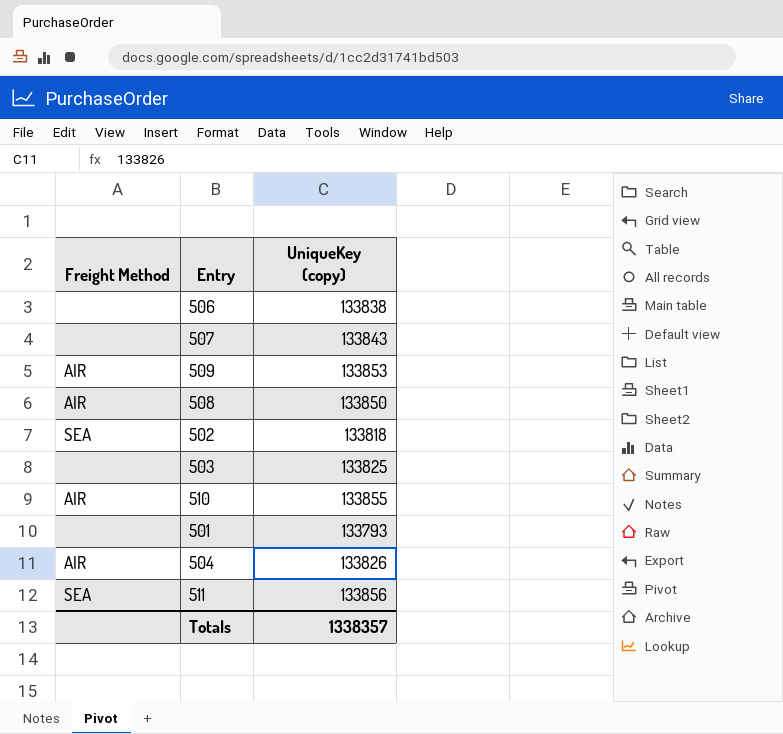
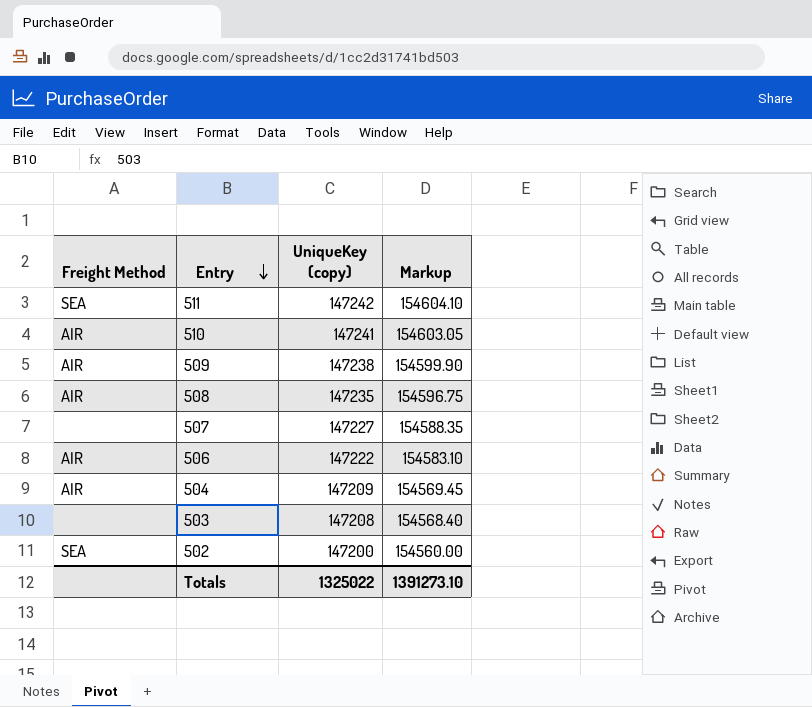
row order: none -> Entry descending
column Markup | formula: none -> [UniqueKey (copy)] * 1.05
row 501: none | 133793 -> none
511 | UniqueKey (copy): 133856 -> 147242
510 | UniqueKey (copy): 133855 -> 147241
509 | UniqueKey (copy): 133853 -> 147238
508 | UniqueKey (copy): 133850 -> 147235
507 | UniqueKey (copy): 133843 -> 147227
506 | Freight Method: none -> AIR
506 | UniqueKey (copy): 133838 -> 147222
504 | UniqueKey (copy): 133826 -> 147209
503 | UniqueKey (copy): 133825 -> 147208
502 | UniqueKey (copy): 133818 -> 147200
Totals | UniqueKey (copy): 1338357 -> 1325022

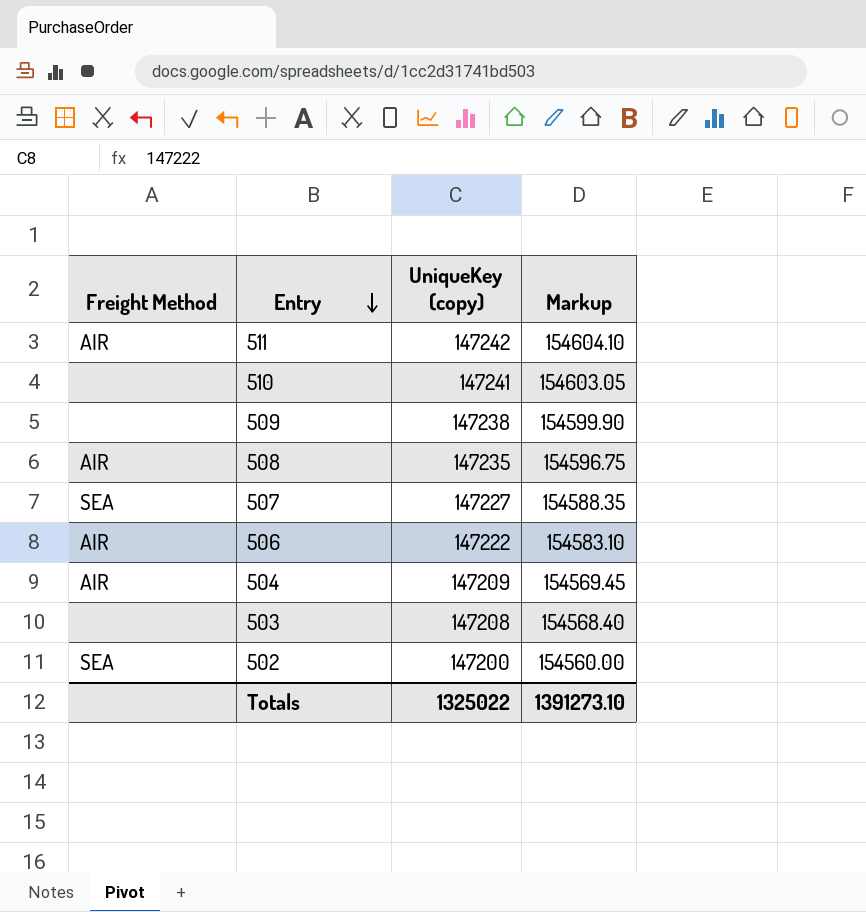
511 | Freight Method: SEA -> AIR
510 | Freight Method: AIR -> none
509 | Freight Method: AIR -> none
507 | Freight Method: none -> SEA

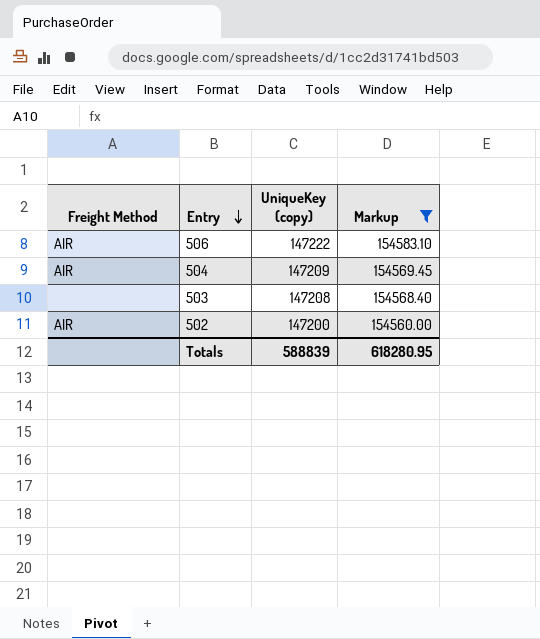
filter: none -> Markup <= 154583.10
502 | Freight Method: SEA -> AIR
Totals | UniqueKey (copy): 1325022 -> 588839
Totals | Markup: 1391273.10 -> 618280.95

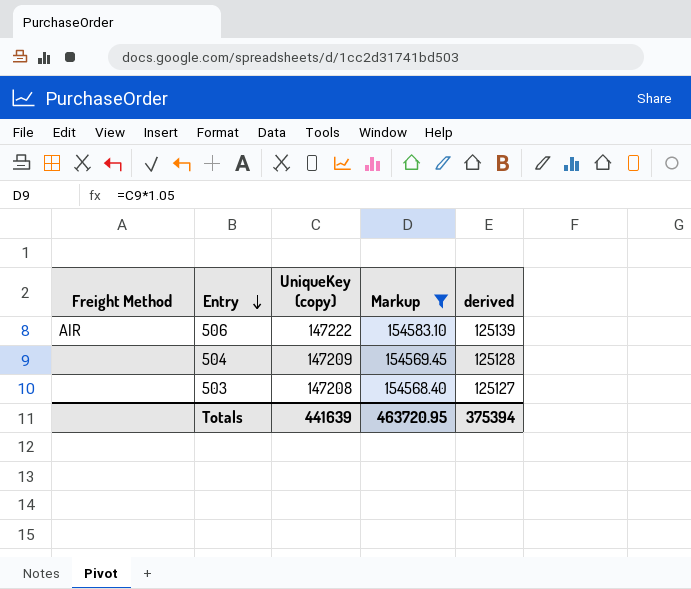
column derived | formula: none -> [UniqueKey (copy)] * 0.85
row 502: AIR | 147200 | 154560.00 -> none
504 | Freight Method: AIR -> none
Totals | UniqueKey (copy): 588839 -> 441639
Totals | Markup: 618280.95 -> 463720.95

